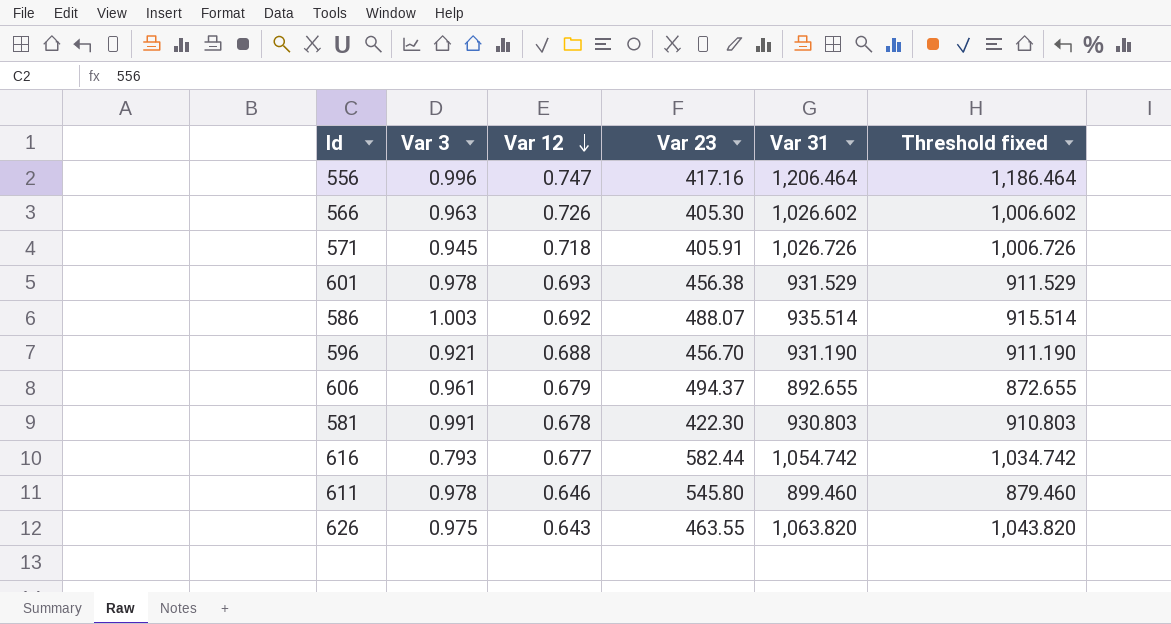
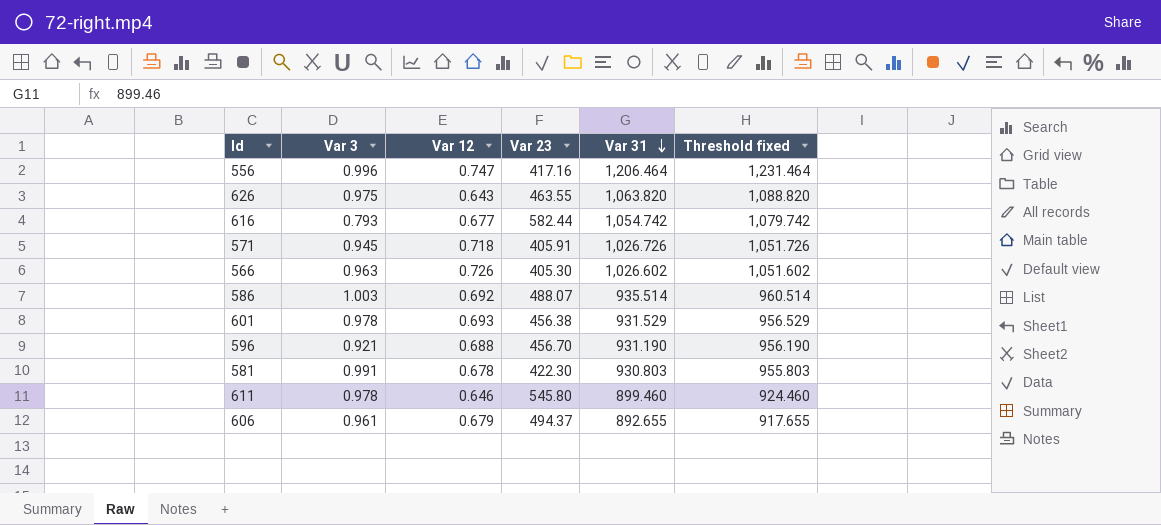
row order: Var 12 descending -> Var 31 descending
column Threshold fixed | formula: [Var 31] - 20 -> [Var 31] + 25

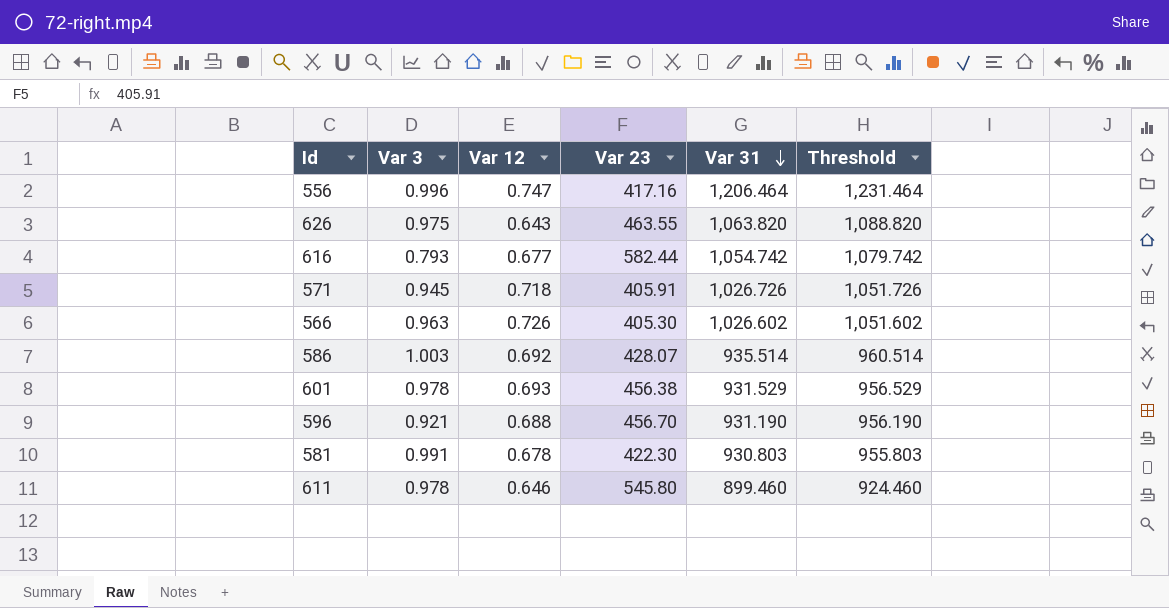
column name: Threshold fixed -> Threshold
row 606: 0.961 | 0.679 | 494.37 | 892.655 | 917.655 -> none
586 | Var 23: 488.07 -> 428.07

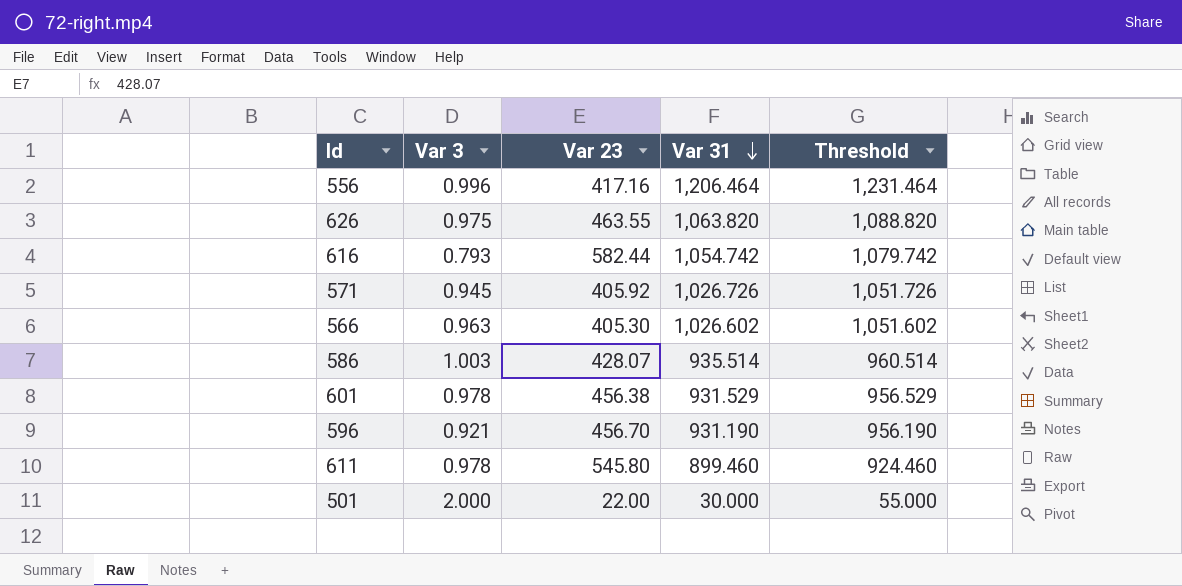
column Var 12 | position: 3 -> none
row 581: 0.991 | 0.678 | 422.30 | 930.803 | 955.803 -> none
571 | Var 23: 405.91 -> 405.92
row 501: none -> 2.000 | 22.00 | 30.000 | 55.000

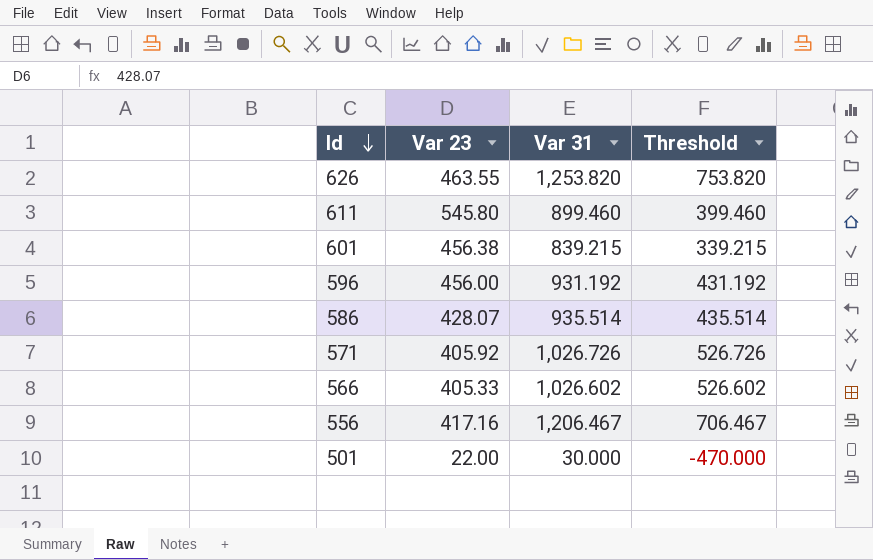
row order: Var 31 descending -> Id descending
column Var 3 | position: 2 -> none
column Threshold | formula: [Var 31] + 25 -> [Var 31] - 500
row 616: 0.793 | 582.44 | 1,054.742 | 1,079.742 -> none
626 | Var 31: 1,063.820 -> 1,253.820
601 | Var 31: 931.529 -> 839.215
596 | Var 23: 456.70 -> 456.00
596 | Var 31: 931.190 -> 931.192
566 | Var 23: 405.30 -> 405.33
556 | Var 31: 1,206.464 -> 1,206.467

